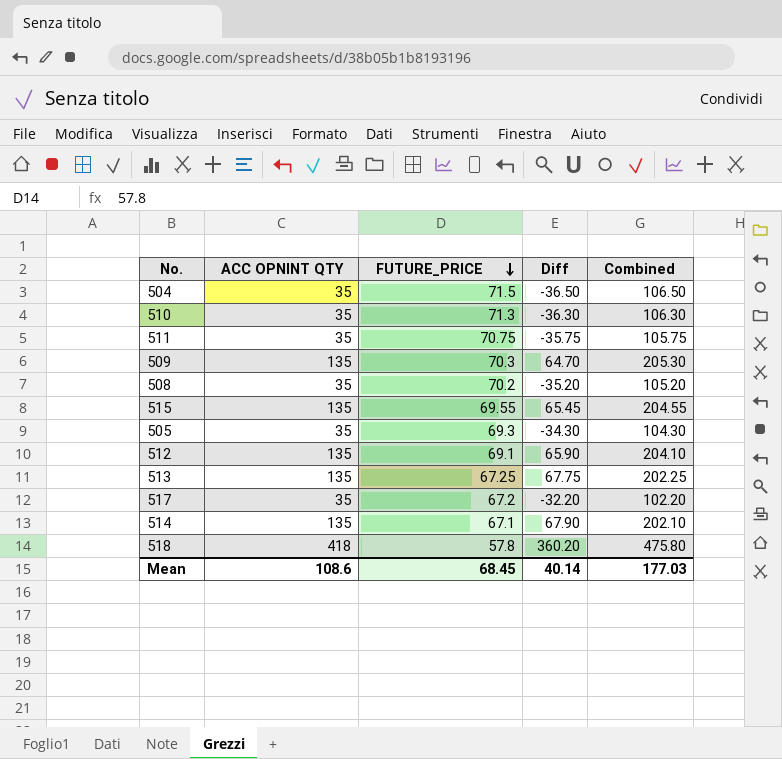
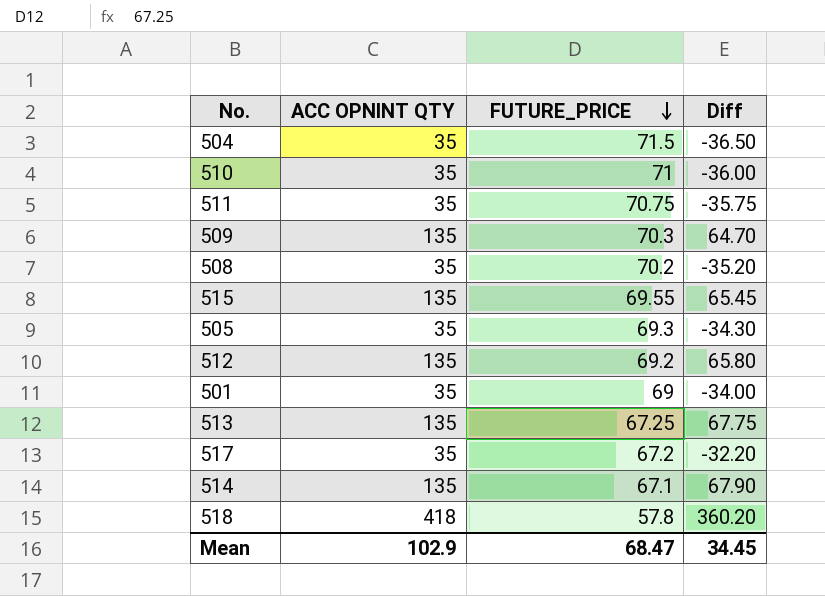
column Combined | formula: [ACC OPNINT QTY] + [FUTURE_PRICE] -> none
510 | FUTURE_PRICE: 71.3 -> 71
510 | Diff: -36.30 -> -36.00
512 | FUTURE_PRICE: 69.1 -> 69.2
512 | Diff: 65.90 -> 65.80
row 501: none -> 35 | 69 | -34.00
Mean | ACC OPNINT QTY: 108.6 -> 102.9
Mean | FUTURE_PRICE: 68.45 -> 68.47
Mean | Diff: 40.14 -> 34.45

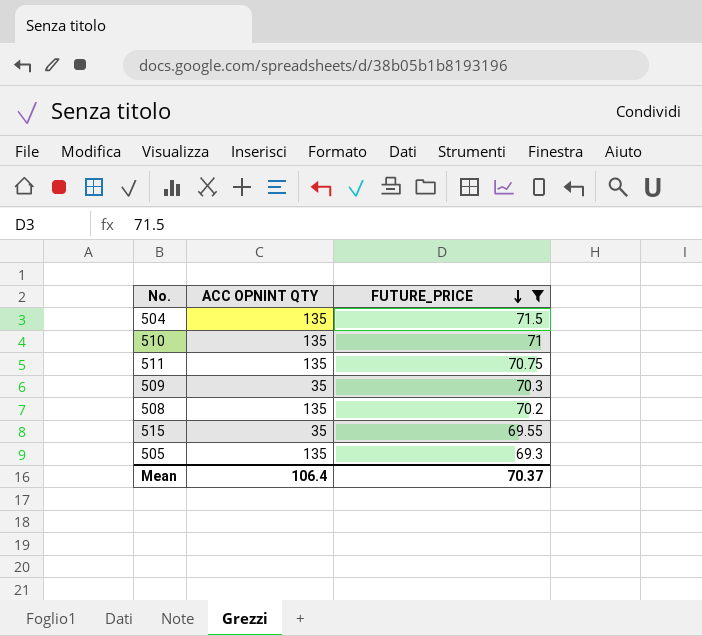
filter: none -> FUTURE_PRICE >= 69.3
column Diff | formula: [ACC OPNINT QTY] - [FUTURE_PRICE] -> none
504 | ACC OPNINT QTY: 35 -> 135
510 | ACC OPNINT QTY: 35 -> 135
511 | ACC OPNINT QTY: 35 -> 135
509 | ACC OPNINT QTY: 135 -> 35
508 | ACC OPNINT QTY: 35 -> 135
515 | ACC OPNINT QTY: 135 -> 35
505 | ACC OPNINT QTY: 35 -> 135
Mean | ACC OPNINT QTY: 102.9 -> 106.4
Mean | FUTURE_PRICE: 68.47 -> 70.37

